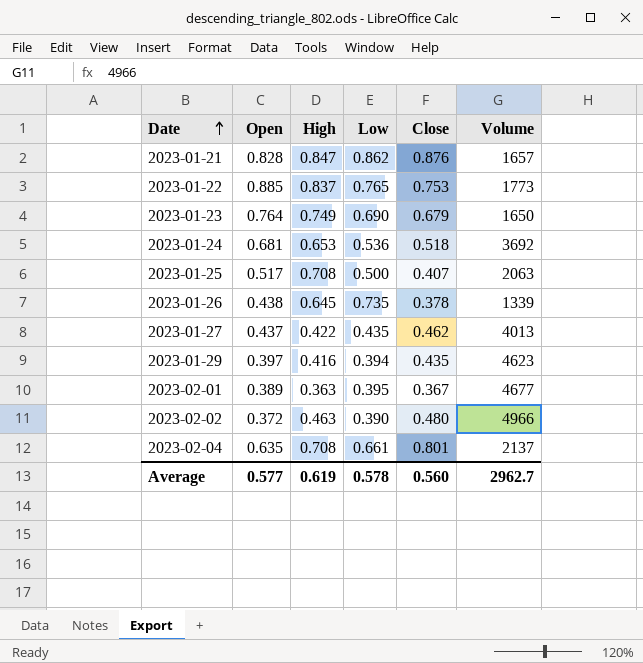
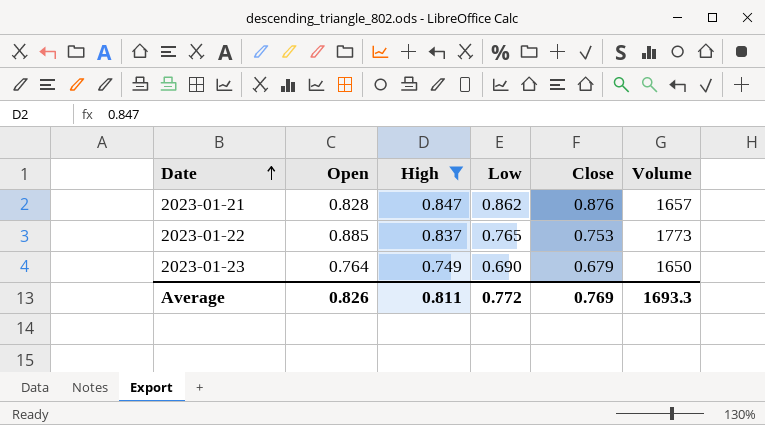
filter: none -> High >= 0.749
Average | Open: 0.577 -> 0.826
Average | High: 0.619 -> 0.811
Average | Low: 0.578 -> 0.772
Average | Close: 0.560 -> 0.769
Average | Volume: 2962.7 -> 1693.3

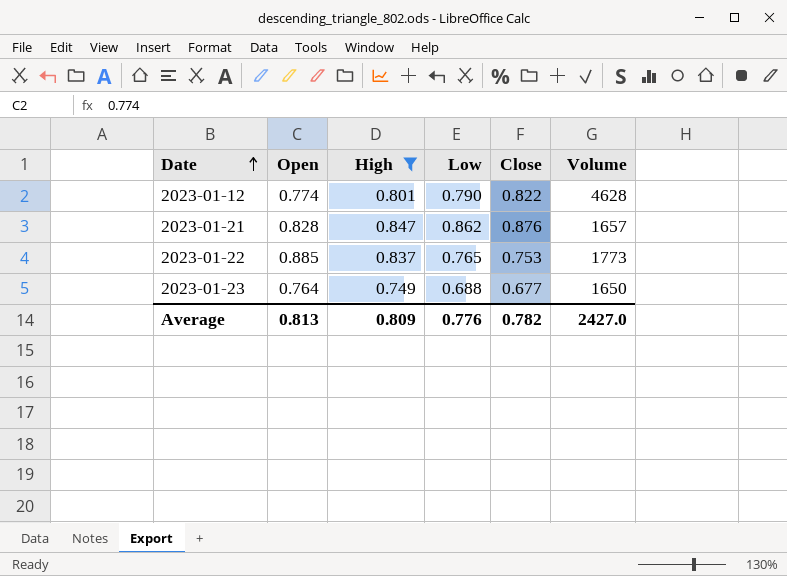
row 2023-01-12: none -> 0.774 | 0.801 | 0.790 | 0.822 | 4628
2023-01-23 | Low: 0.690 -> 0.688
2023-01-23 | Close: 0.679 -> 0.677
Average | Open: 0.826 -> 0.813
Average | High: 0.811 -> 0.809
Average | Low: 0.772 -> 0.776
Average | Close: 0.769 -> 0.782
Average | Volume: 1693.3 -> 2427.0

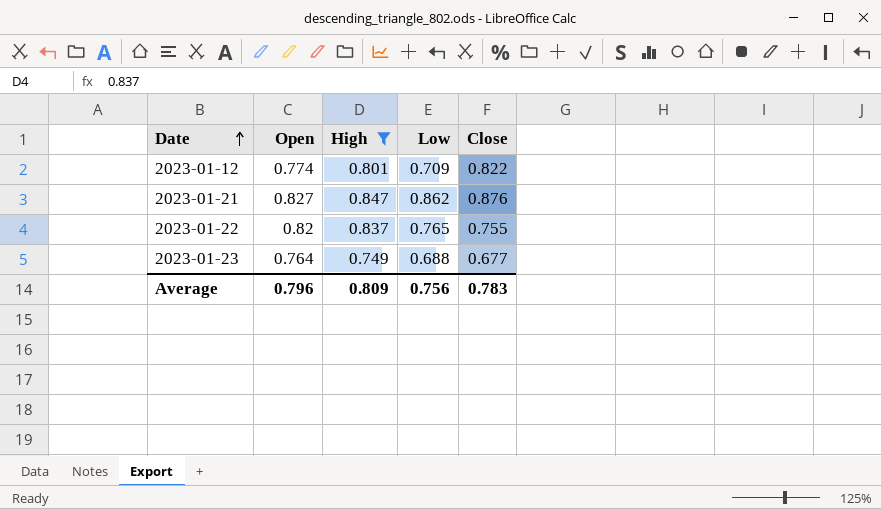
column Volume | position: 6 -> none
2023-01-12 | Low: 0.790 -> 0.709
2023-01-21 | Open: 0.828 -> 0.827
2023-01-22 | Open: 0.885 -> 0.82
2023-01-22 | Close: 0.753 -> 0.755
Average | Open: 0.813 -> 0.796
Average | Low: 0.776 -> 0.756
Average | Close: 0.782 -> 0.783

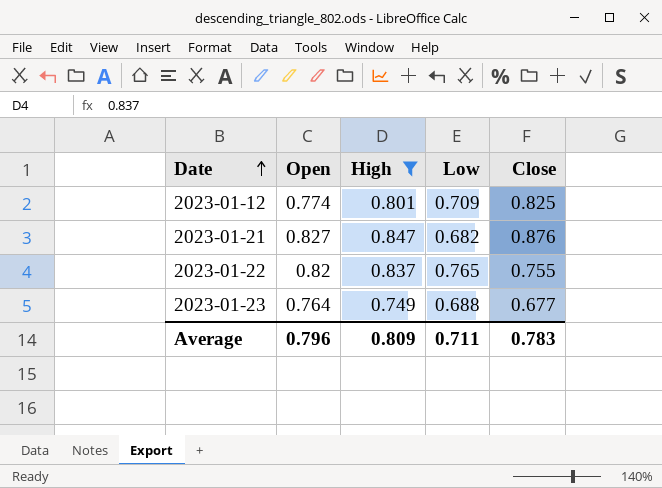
2023-01-12 | Close: 0.822 -> 0.825
2023-01-21 | Low: 0.862 -> 0.682
Average | Low: 0.756 -> 0.711

